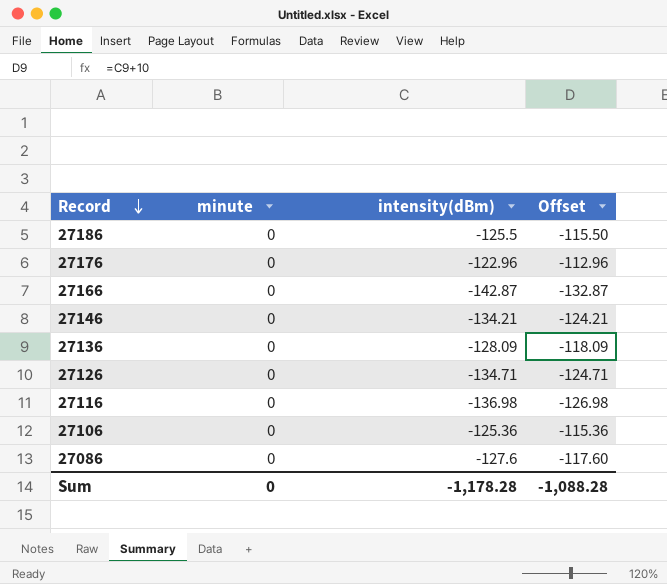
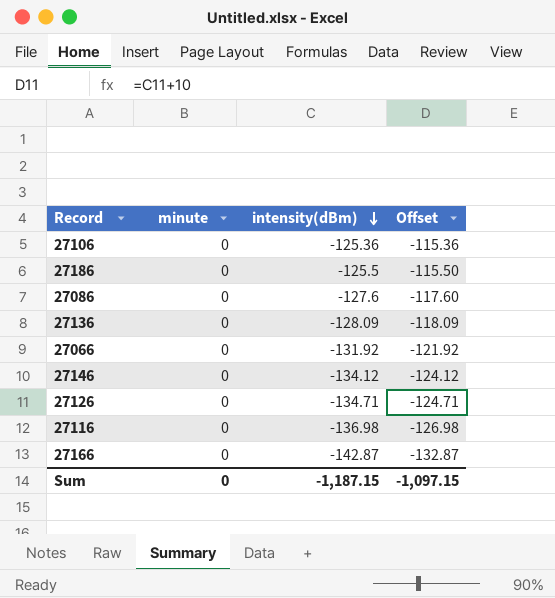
row order: Record descending -> intensity(dBm) descending
row 27176: 0 | -122.96 | -112.96 -> none
row 27066: none -> 0 | -131.92 | -121.92
27146 | intensity(dBm): -134.21 -> -134.12
27146 | Offset: -124.21 -> -124.12
Sum | intensity(dBm): -1,178.28 -> -1,187.15
Sum | Offset: -1,088.28 -> -1,097.15

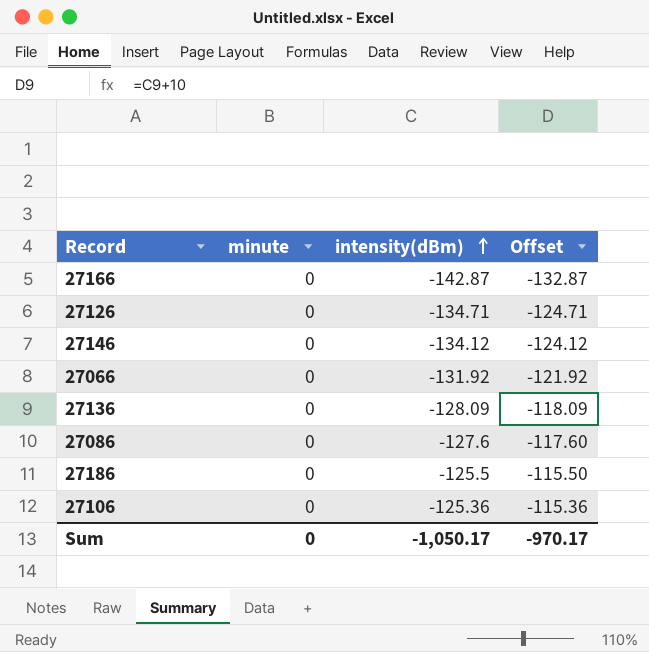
row order: intensity(dBm) descending -> intensity(dBm) ascending
row 27116: 0 | -136.98 | -126.98 -> none
Sum | intensity(dBm): -1,187.15 -> -1,050.17
Sum | Offset: -1,097.15 -> -970.17

